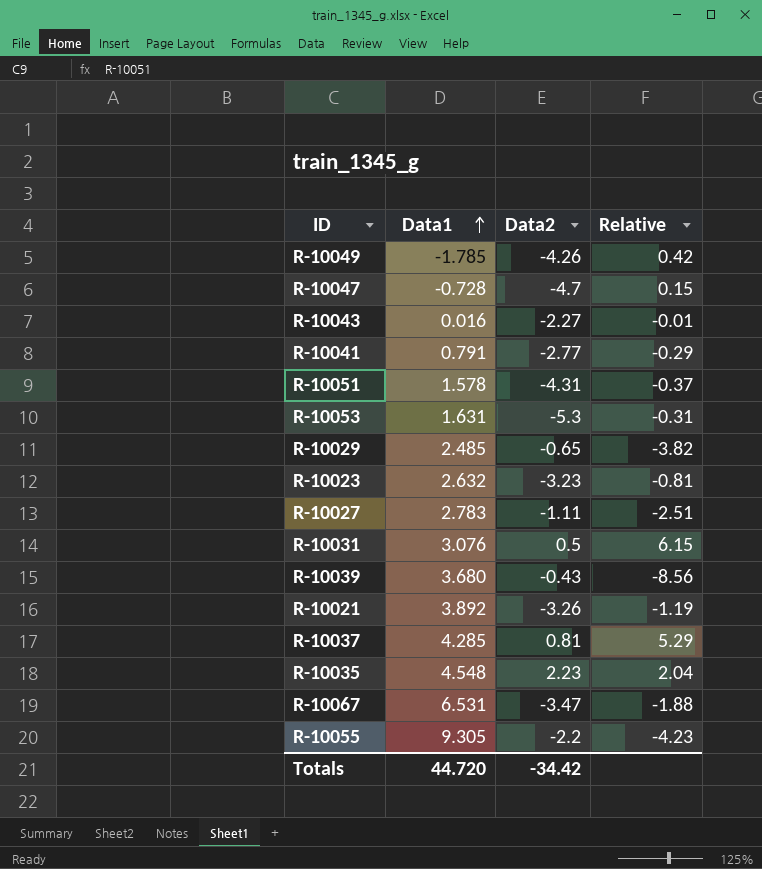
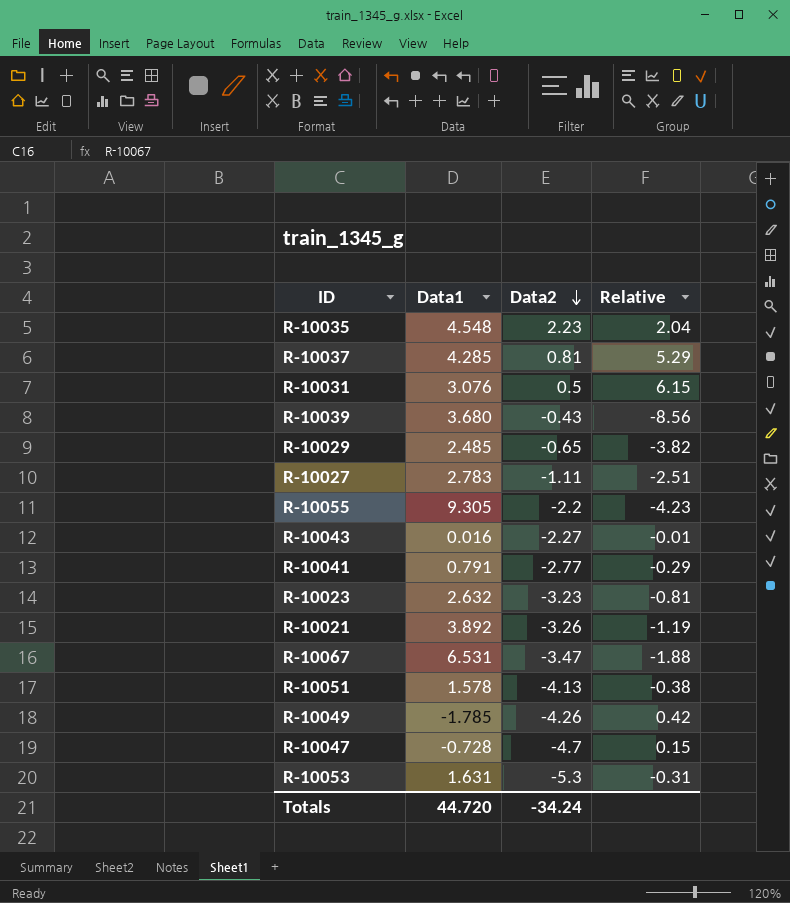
row order: Data1 ascending -> Data2 descending
R-10051 | Data2: -4.31 -> -4.13
R-10051 | Relative: -0.37 -> -0.38
Totals | Data2: -34.42 -> -34.24

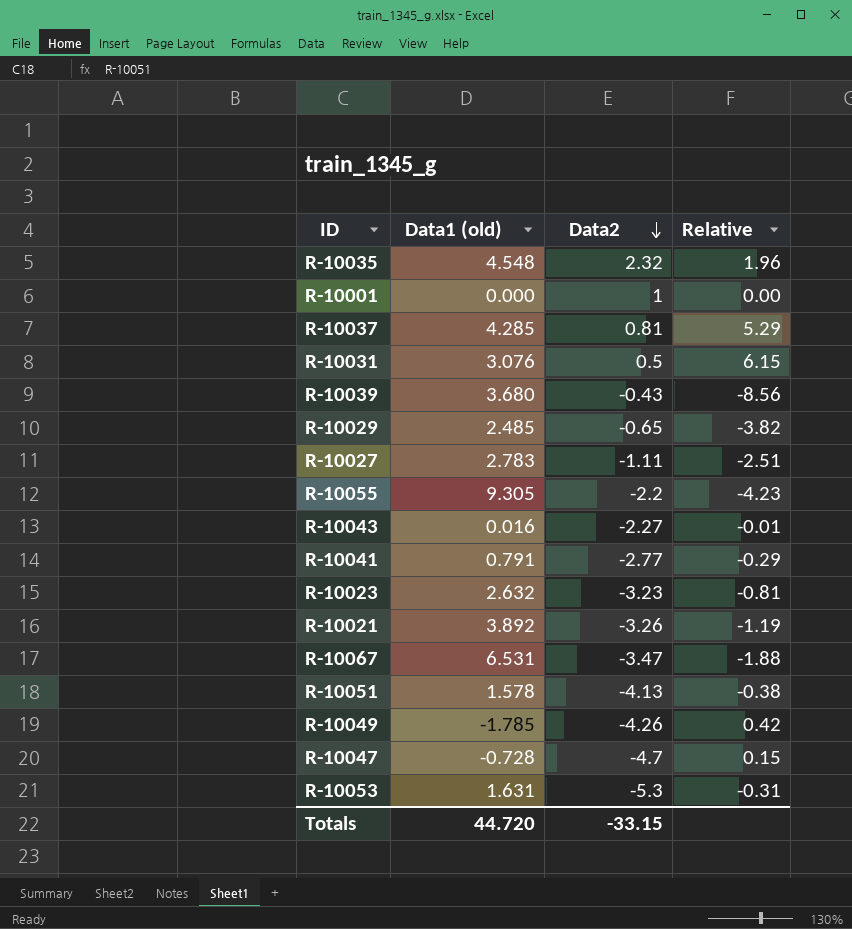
column name: Data1 -> Data1 (old)
R-10035 | Data2: 2.23 -> 2.32
R-10035 | Relative: 2.04 -> 1.96
row R-10001: none -> 0.000 | 1 | 0.00
Totals | Data2: -34.24 -> -33.15

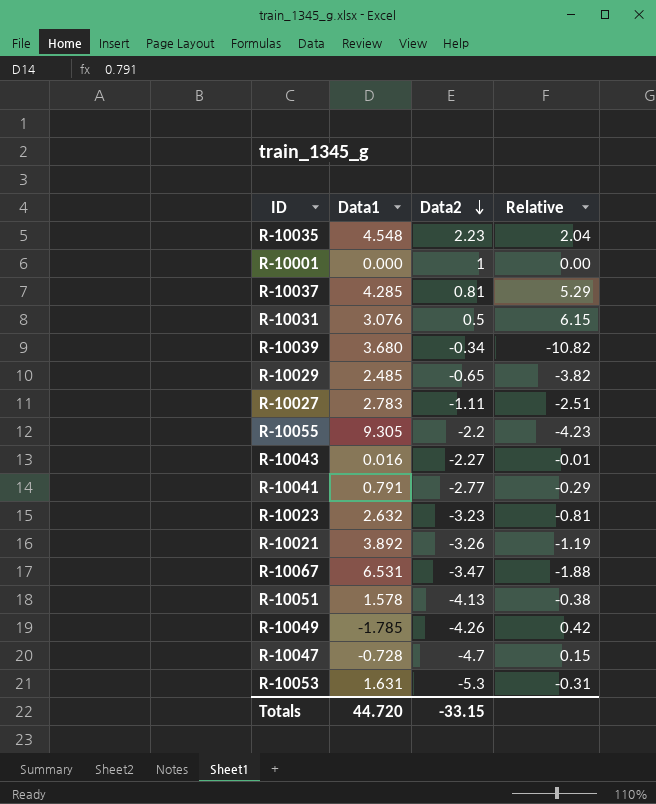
column name: Data1 (old) -> Data1
R-10035 | Data2: 2.32 -> 2.23
R-10035 | Relative: 1.96 -> 2.04
R-10039 | Data2: -0.43 -> -0.34
R-10039 | Relative: -8.56 -> -10.82

